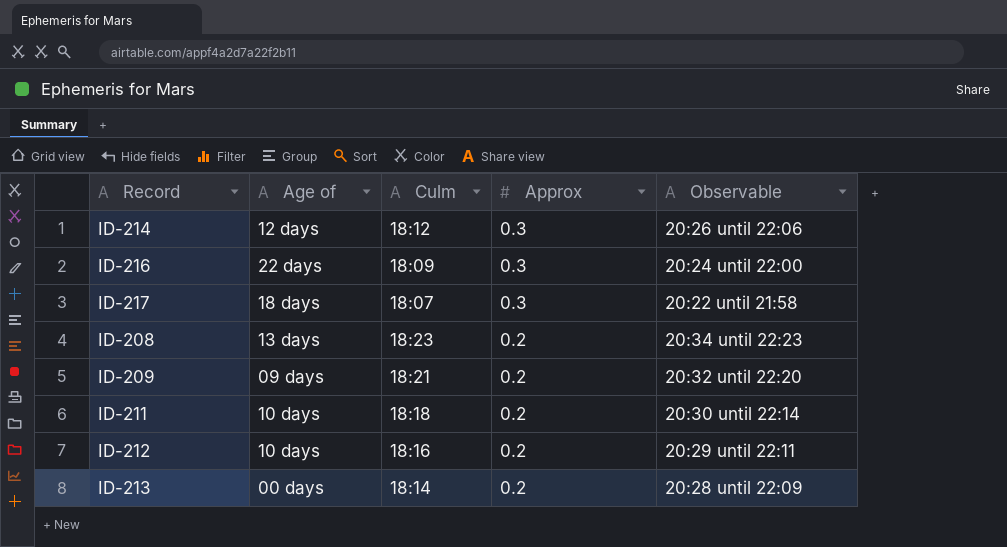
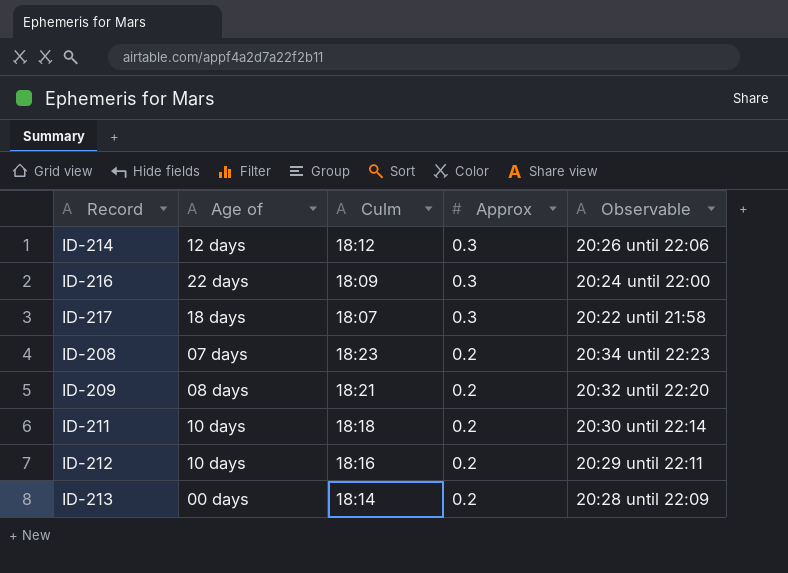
ID-208 | Age of: 13 days -> 07 days
ID-209 | Age of: 09 days -> 08 days

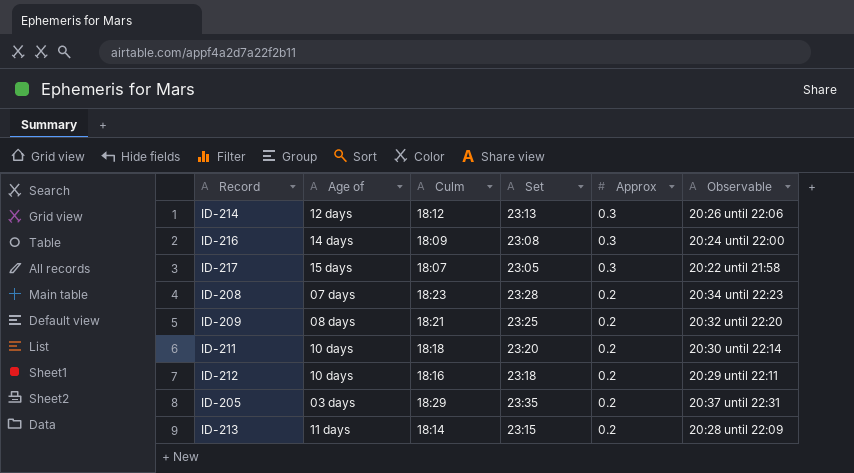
column Set | position: none -> 4
ID-216 | Age of: 22 days -> 14 days
ID-217 | Age of: 18 days -> 15 days
row ID-205: none -> 03 days | 18:29 | 23:35 | 0.2 | 20:37 until 22:31
ID-213 | Age of: 00 days -> 11 days

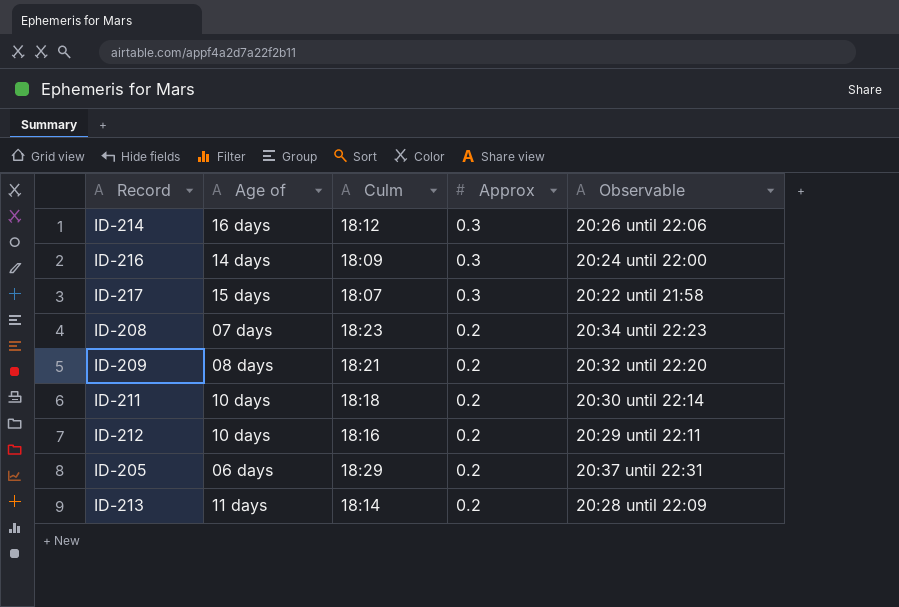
column Set | position: 4 -> none
ID-214 | Age of: 12 days -> 16 days
ID-205 | Age of: 03 days -> 06 days

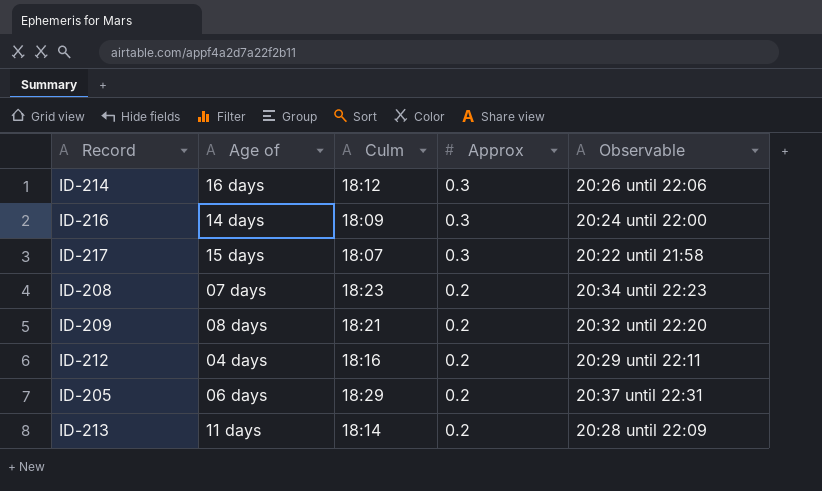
row ID-211: 10 days | 18:18 | 0.2 | 20:30 until 22:14 -> none
ID-212 | Age of: 10 days -> 04 days

